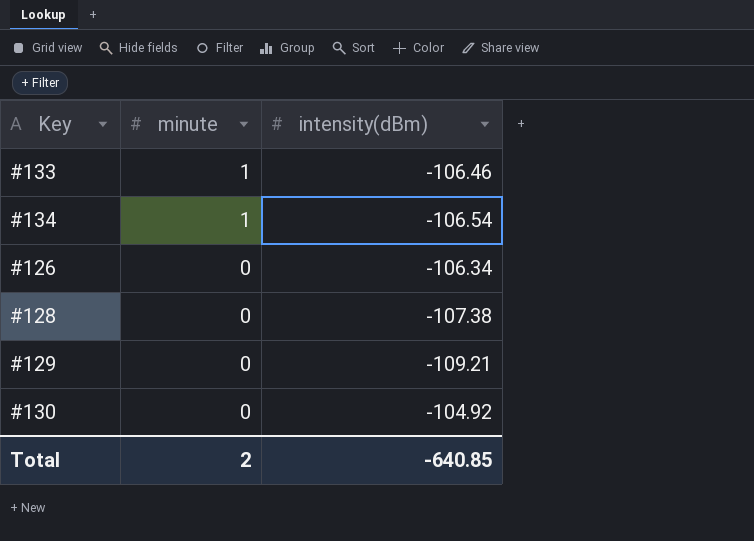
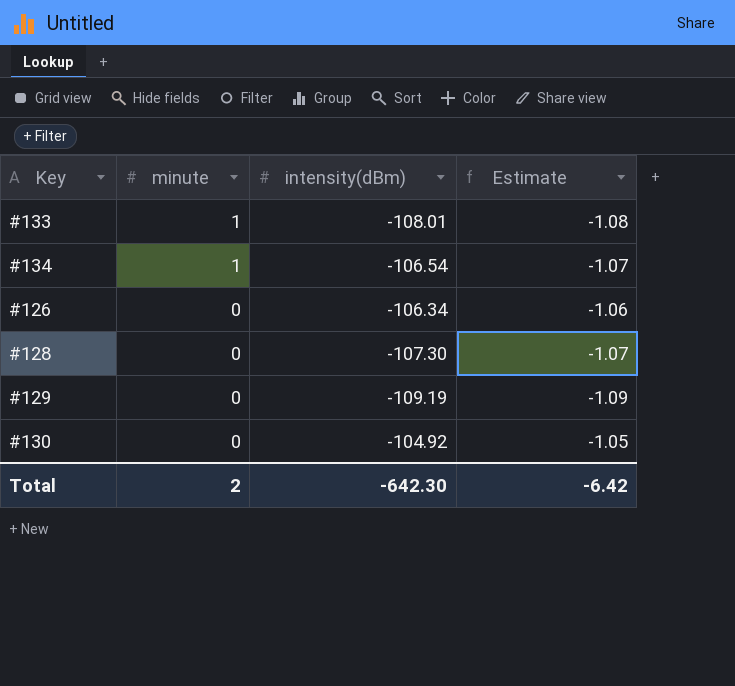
column Estimate | formula: none -> [intensity(dBm)] * 0.01
#133 | intensity(dBm): -106.46 -> -108.01
#128 | intensity(dBm): -107.38 -> -107.30
#129 | intensity(dBm): -109.21 -> -109.19
Total | intensity(dBm): -640.85 -> -642.30

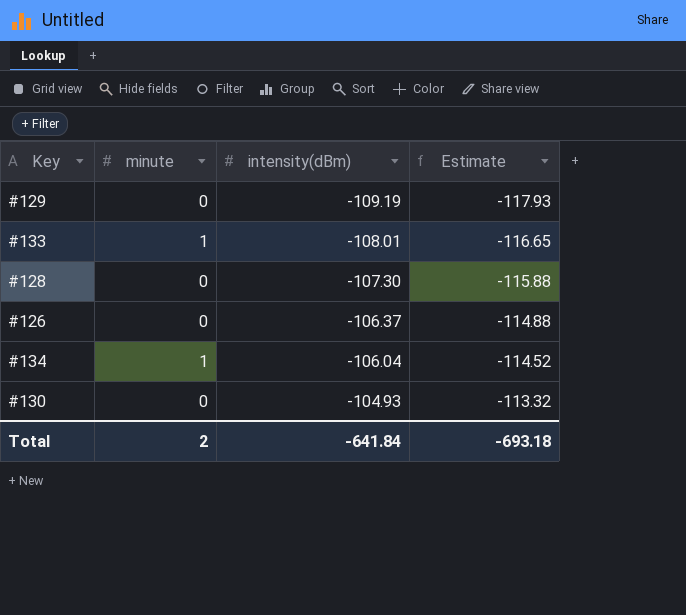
row order: minute descending -> intensity(dBm) ascending
column Estimate | formula: [intensity(dBm)] * 0.01 -> [intensity(dBm)] * 1.08
#126 | intensity(dBm): -106.34 -> -106.37
#134 | intensity(dBm): -106.54 -> -106.04
#130 | intensity(dBm): -104.92 -> -104.93
Total | intensity(dBm): -642.30 -> -641.84
Total | Estimate: -6.42 -> -693.18

